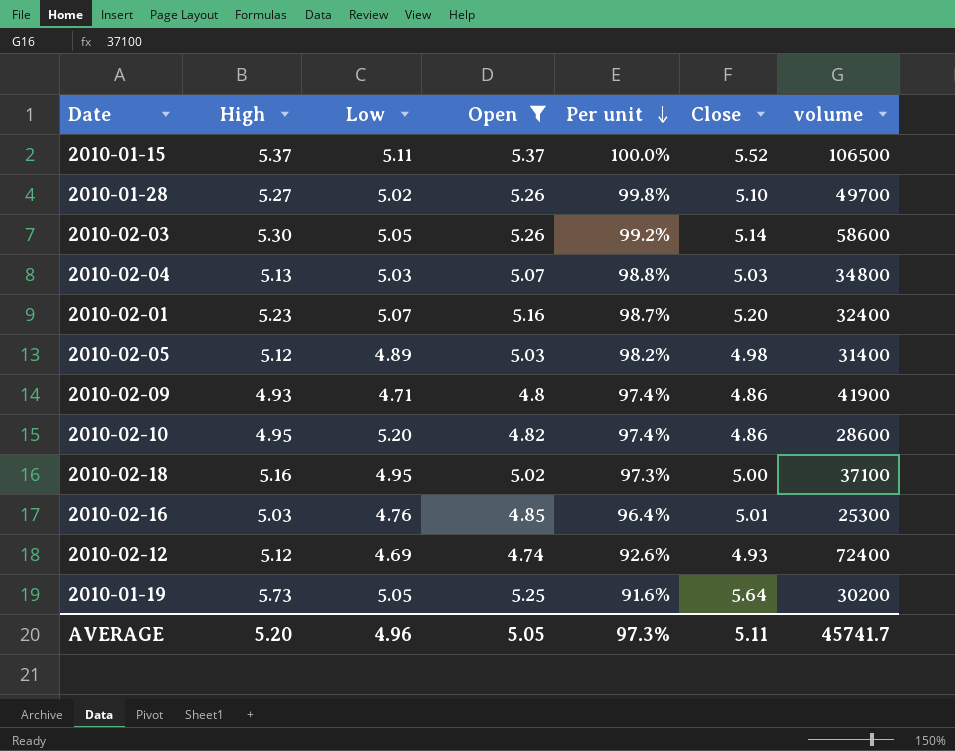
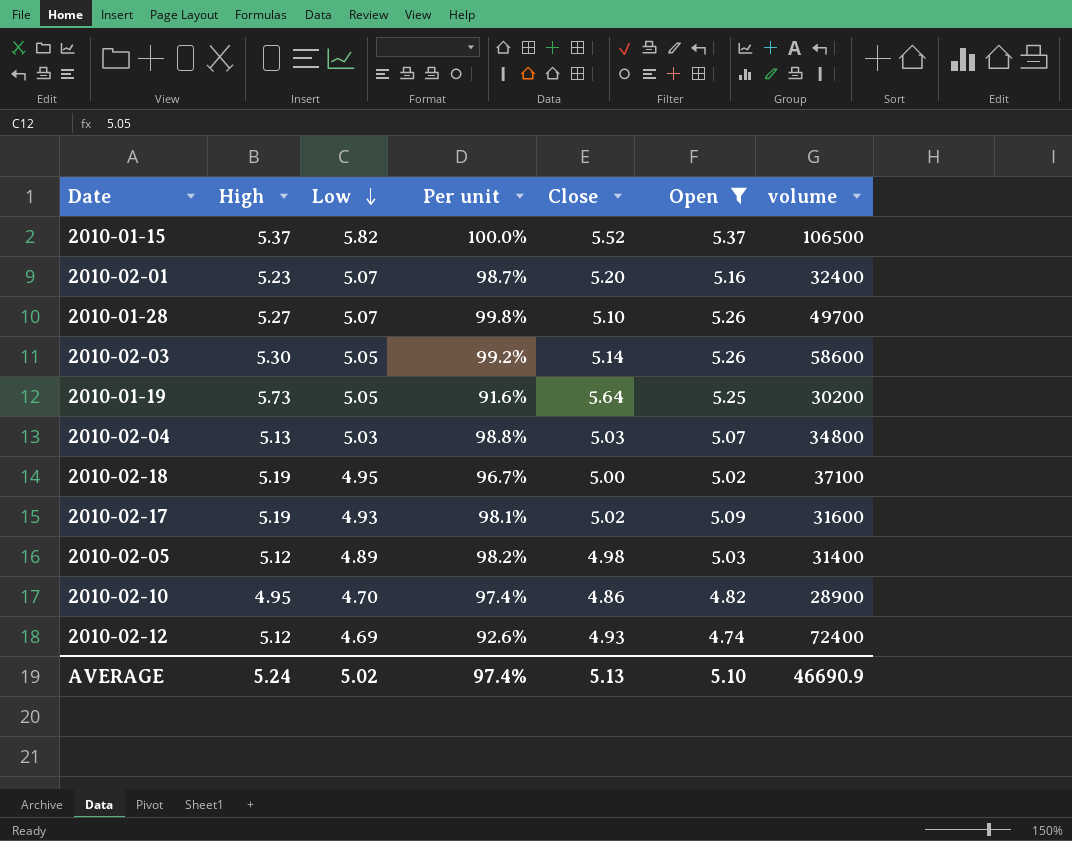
row order: Per unit descending -> Low descending
column Open | position: 4 -> 6
row 2010-02-09: 4.93 | 4.71 | 4.8 | 97.4% | 4.86 | 41900 -> none
row 2010-02-16: 5.03 | 4.76 | 4.85 | 96.4% | 5.01 | 25300 -> none
2010-01-15 | Low: 5.11 -> 5.82
2010-01-28 | Low: 5.02 -> 5.07
2010-02-18 | High: 5.16 -> 5.19
2010-02-18 | Per unit: 97.3% -> 96.7%
row 2010-02-17: none -> 5.19 | 4.93 | 98.1% | 5.02 | 5.09 | 31600
2010-02-10 | Low: 5.20 -> 4.70
2010-02-10 | volume: 28600 -> 28900
AVERAGE | High: 5.20 -> 5.24
AVERAGE | Low: 4.96 -> 5.02
AVERAGE | Per unit: 97.3% -> 97.4%
AVERAGE | Close: 5.11 -> 5.13
AVERAGE | Open: 5.05 -> 5.10
AVERAGE | volume: 45741.7 -> 46690.9

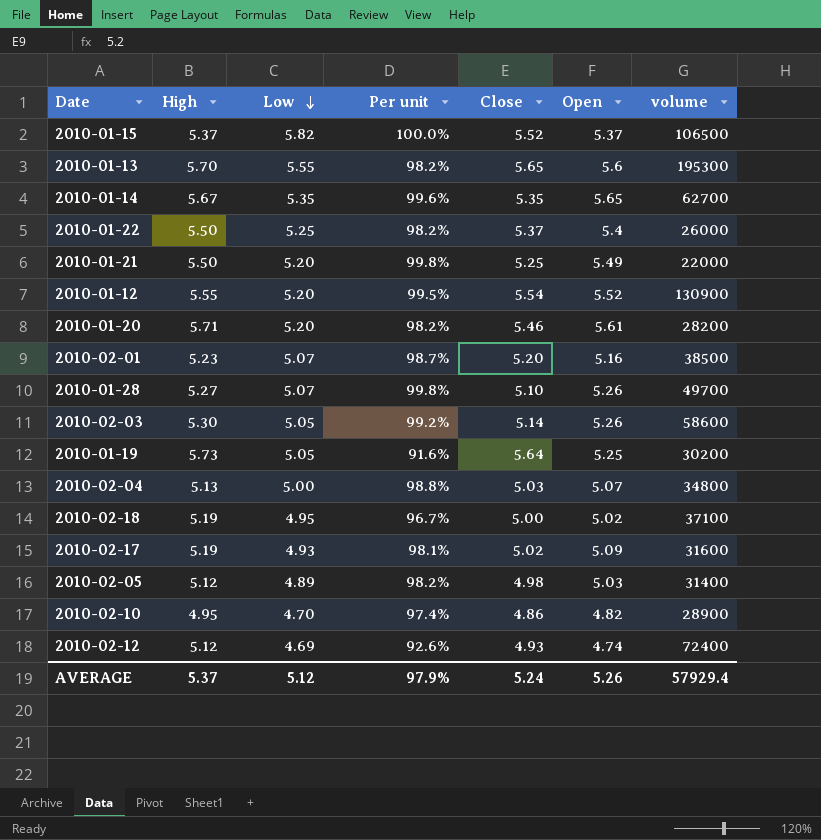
filter: Open <= 5.37 -> none
2010-02-01 | volume: 32400 -> 38500
2010-02-04 | Low: 5.03 -> 5.00
AVERAGE | High: 5.24 -> 5.37
AVERAGE | Low: 5.02 -> 5.12
AVERAGE | Per unit: 97.4% -> 97.9%
AVERAGE | Close: 5.13 -> 5.24
AVERAGE | Open: 5.10 -> 5.26
AVERAGE | volume: 46690.9 -> 57929.4

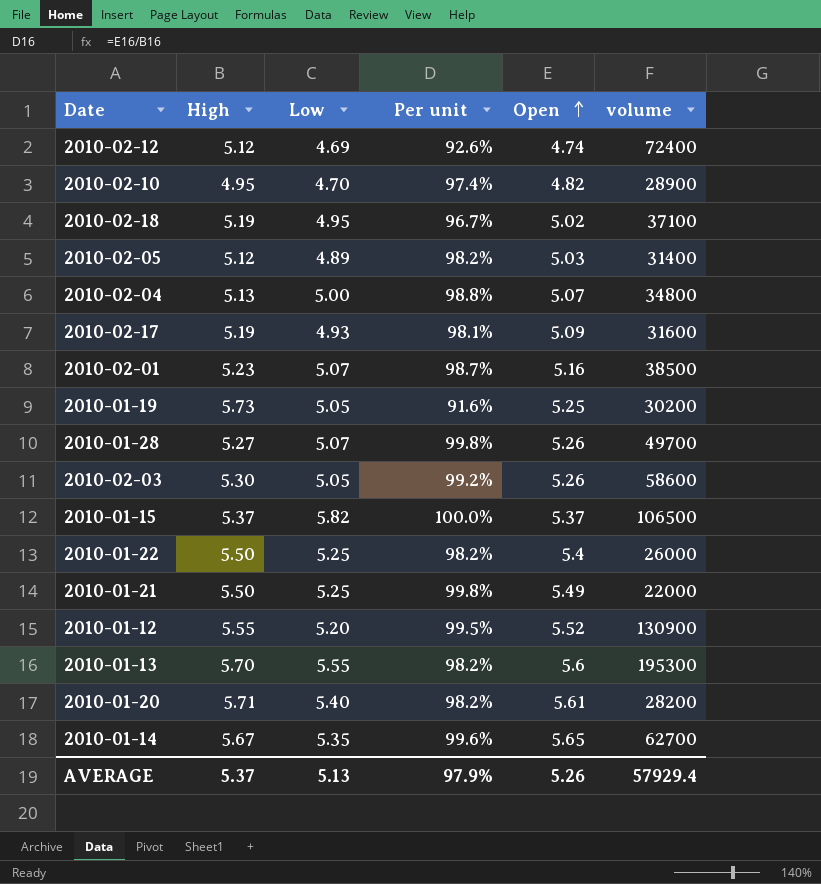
row order: Low descending -> Open ascending
column Close | position: 5 -> none
2010-01-21 | Low: 5.20 -> 5.25
2010-01-20 | Low: 5.20 -> 5.40
AVERAGE | Low: 5.12 -> 5.13

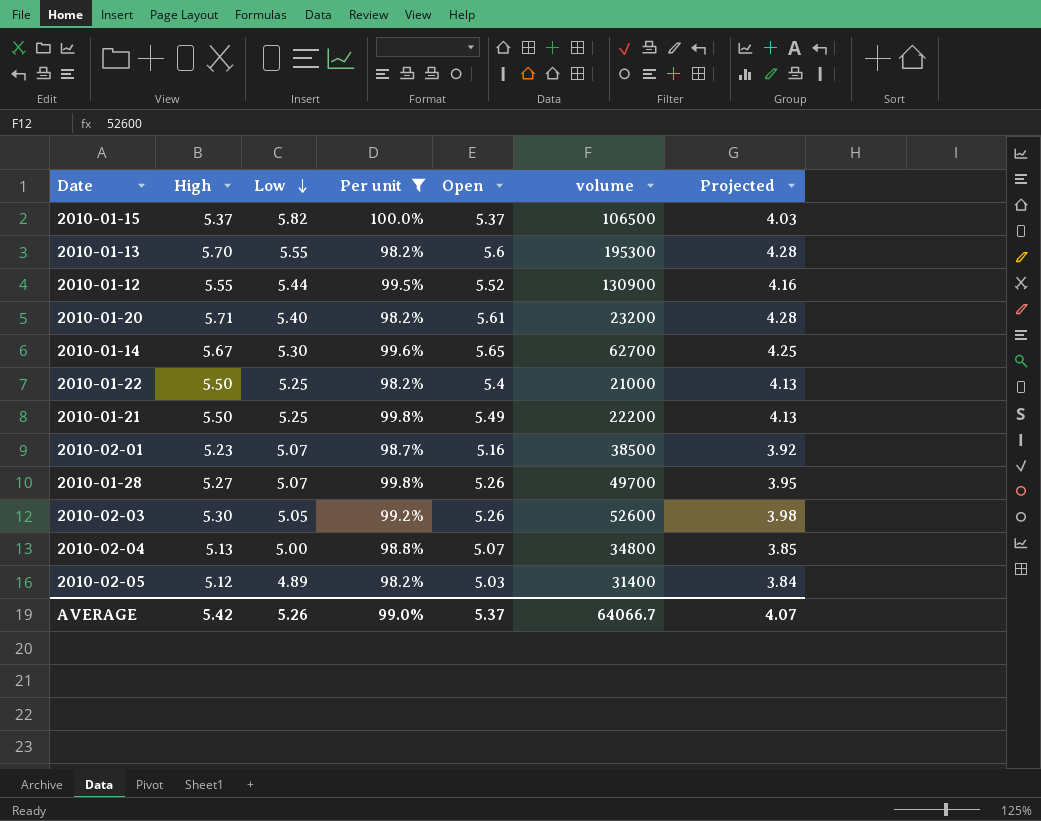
filter: none -> Per unit >= 98.2%
row order: Open ascending -> Low descending
column Projected | formula: none -> [High] * 0.75
2010-01-12 | Low: 5.20 -> 5.44
2010-01-20 | volume: 28200 -> 23200
2010-01-14 | Low: 5.35 -> 5.30
2010-01-22 | volume: 26000 -> 21000
2010-01-21 | volume: 22000 -> 22200
2010-02-03 | volume: 58600 -> 52600
AVERAGE | High: 5.37 -> 5.42
AVERAGE | Low: 5.13 -> 5.26
AVERAGE | Per unit: 97.9% -> 99.0%
AVERAGE | Open: 5.26 -> 5.37
AVERAGE | volume: 57929.4 -> 64066.7

